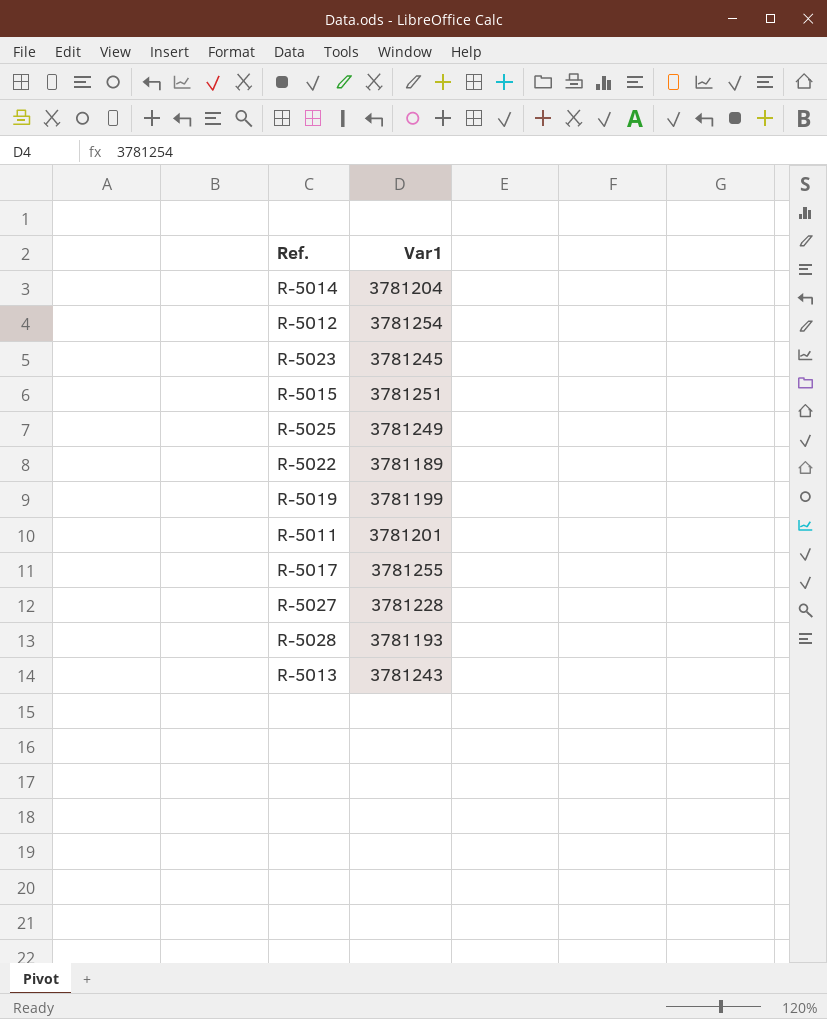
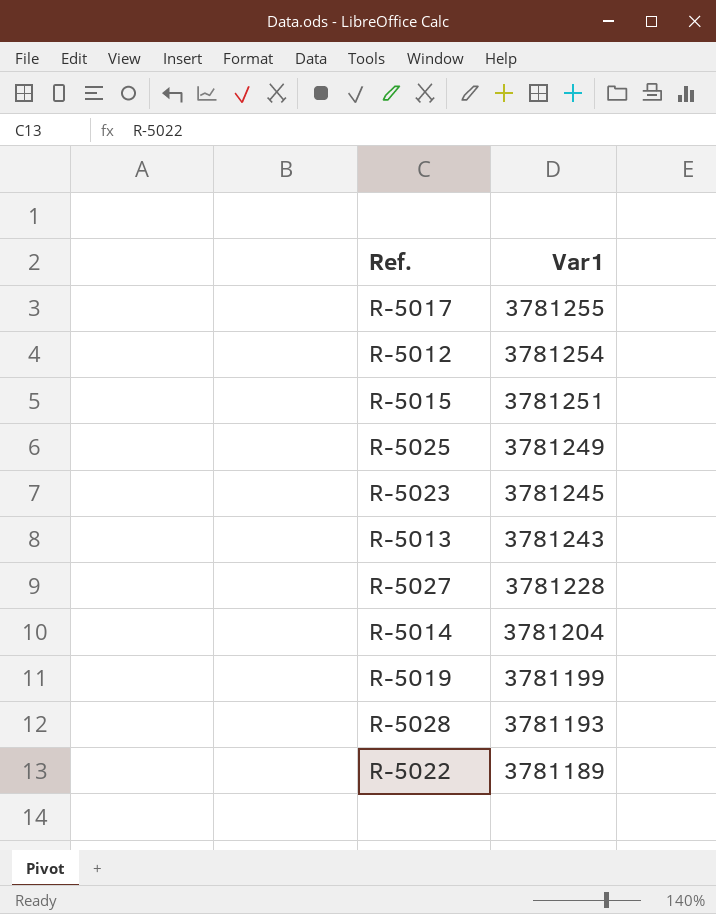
row order: none -> Var1 descending
row R-5011: 3781201 -> none

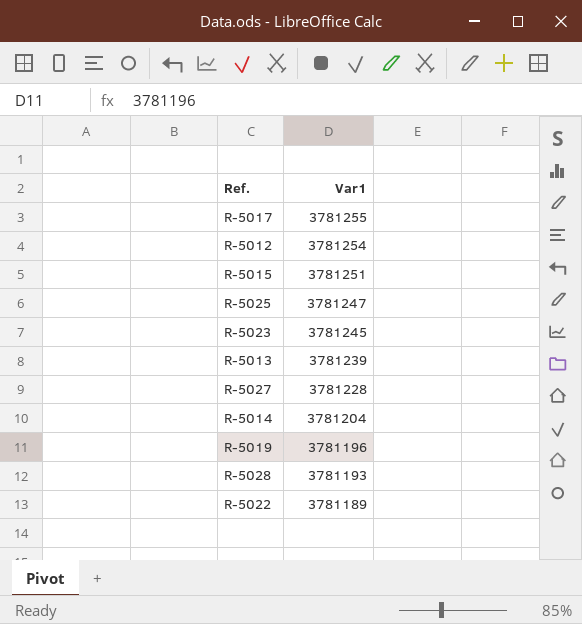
R-5025 | Var1: 3781249 -> 3781247
R-5013 | Var1: 3781243 -> 3781239
R-5019 | Var1: 3781199 -> 3781196

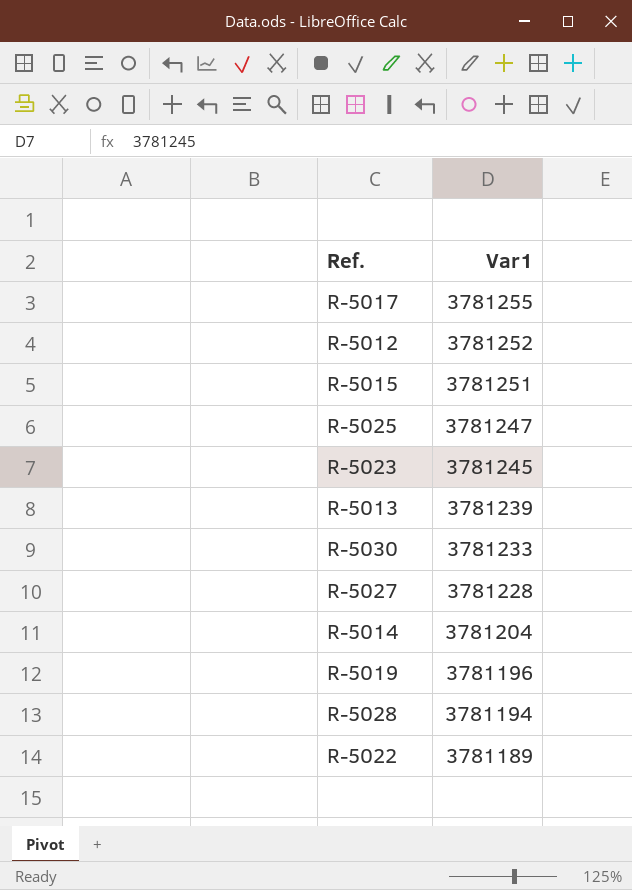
R-5012 | Var1: 3781254 -> 3781252
row R-5030: none -> 3781233
R-5028 | Var1: 3781193 -> 3781194

